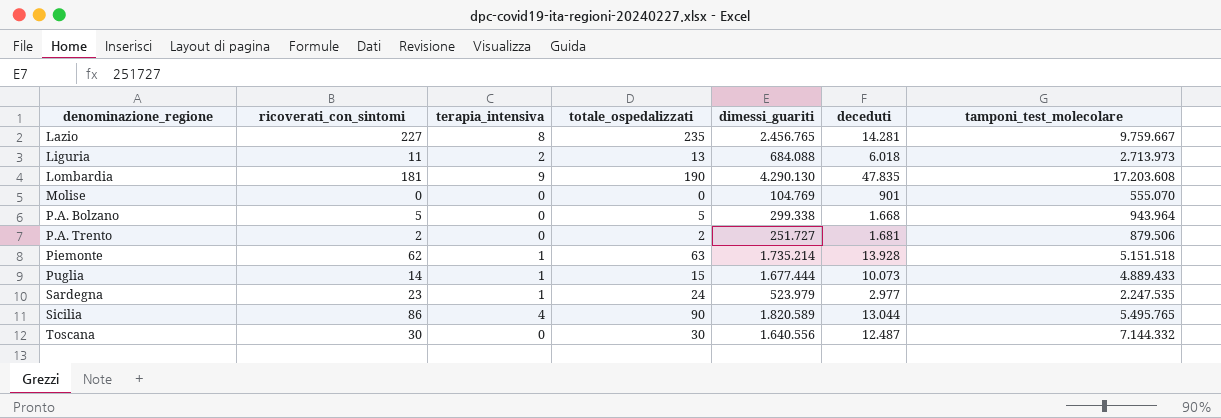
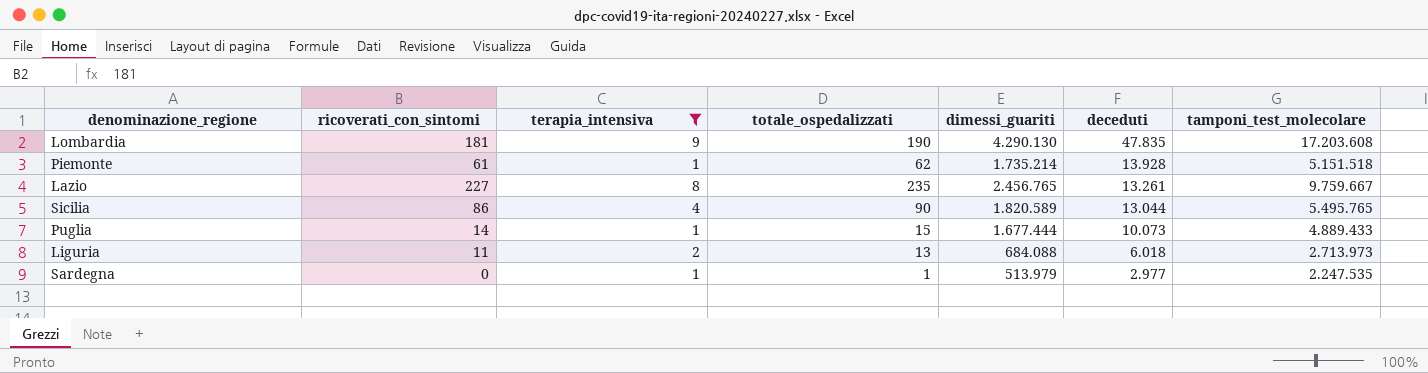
filter: none -> terapia_intensiva != 0
row order: denominazione_regione ascending -> deceduti descending
Piemonte | ricoverati_con_sintomi: 62 -> 61
Piemonte | totale_ospedalizzati: 63 -> 62
Lazio | deceduti: 14.281 -> 13.261
Sardegna | ricoverati_con_sintomi: 23 -> 0
Sardegna | totale_ospedalizzati: 24 -> 1
Sardegna | dimessi_guariti: 523.979 -> 513.979

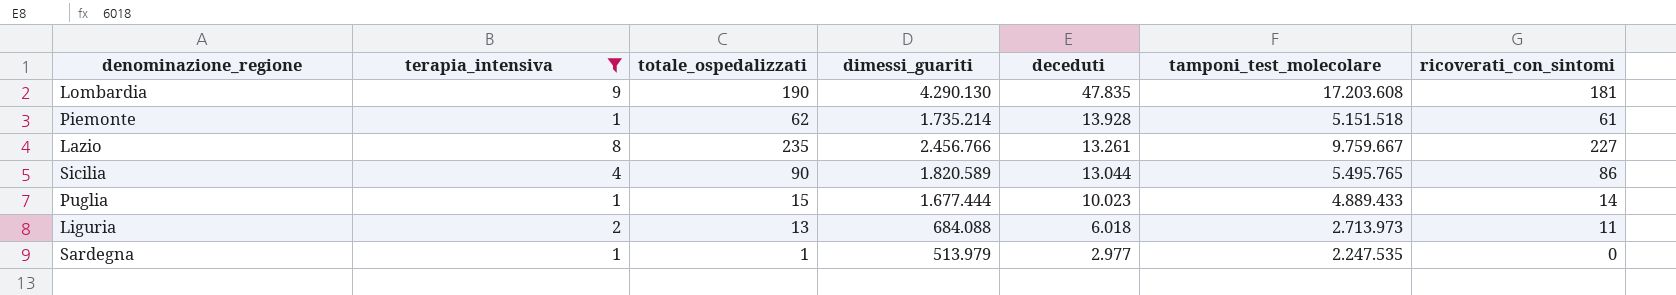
column ricoverati_con_sintomi | position: 2 -> 7
Lazio | dimessi_guariti: 2.456.765 -> 2.456.766
Puglia | deceduti: 10.073 -> 10.023

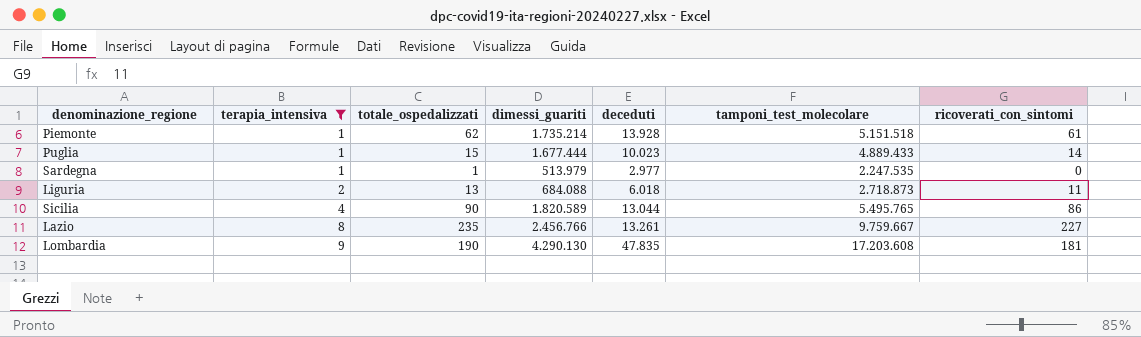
row order: deceduti descending -> terapia_intensiva ascending
Liguria | tamponi_test_molecolare: 2.713.973 -> 2.718.873

